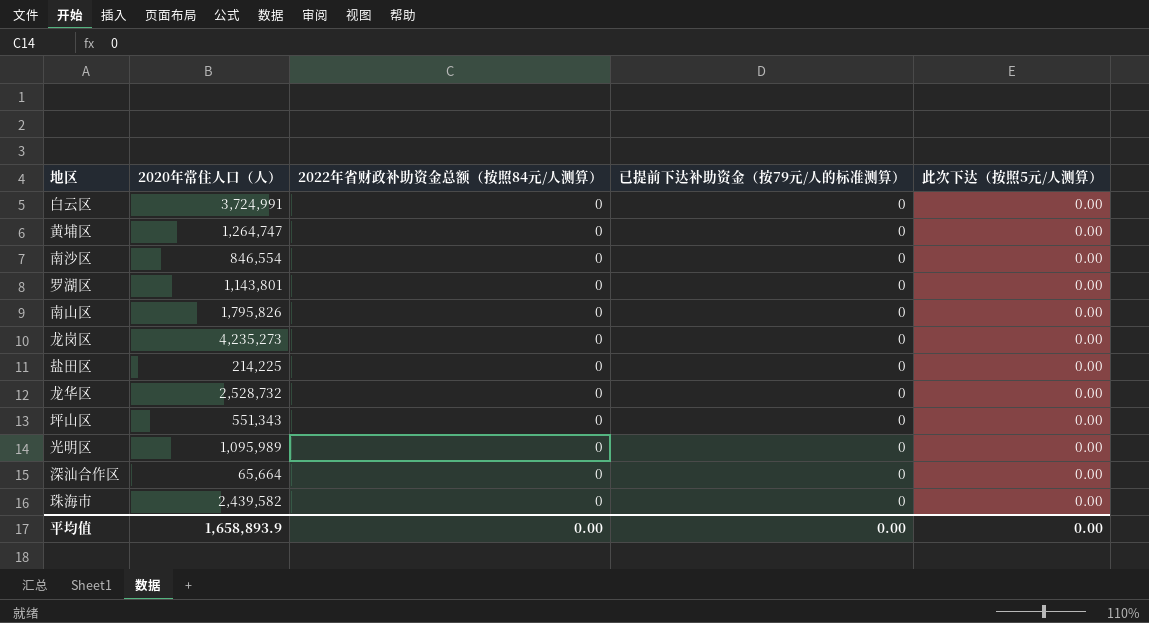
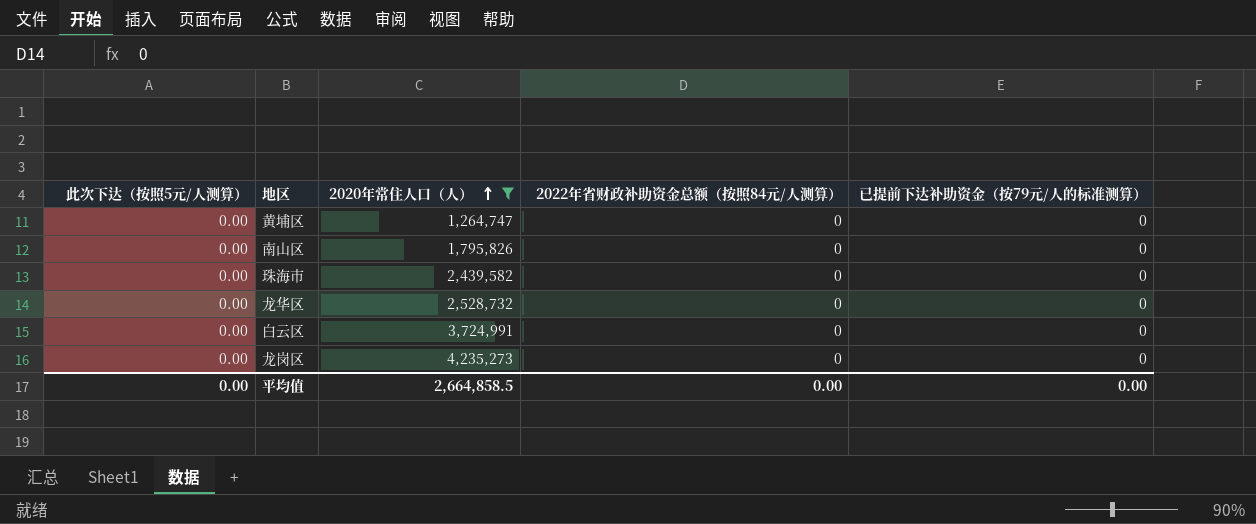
filter: none -> 2020年常住人口（人） >= 1,264,747
row order: none -> 2020年常住人口（人） ascending
column 此次下达（按照5元/人测算） | position: 5 -> 1
平均值 | 2020年常住人口（人）: 1,658,893.9 -> 2,664,858.5

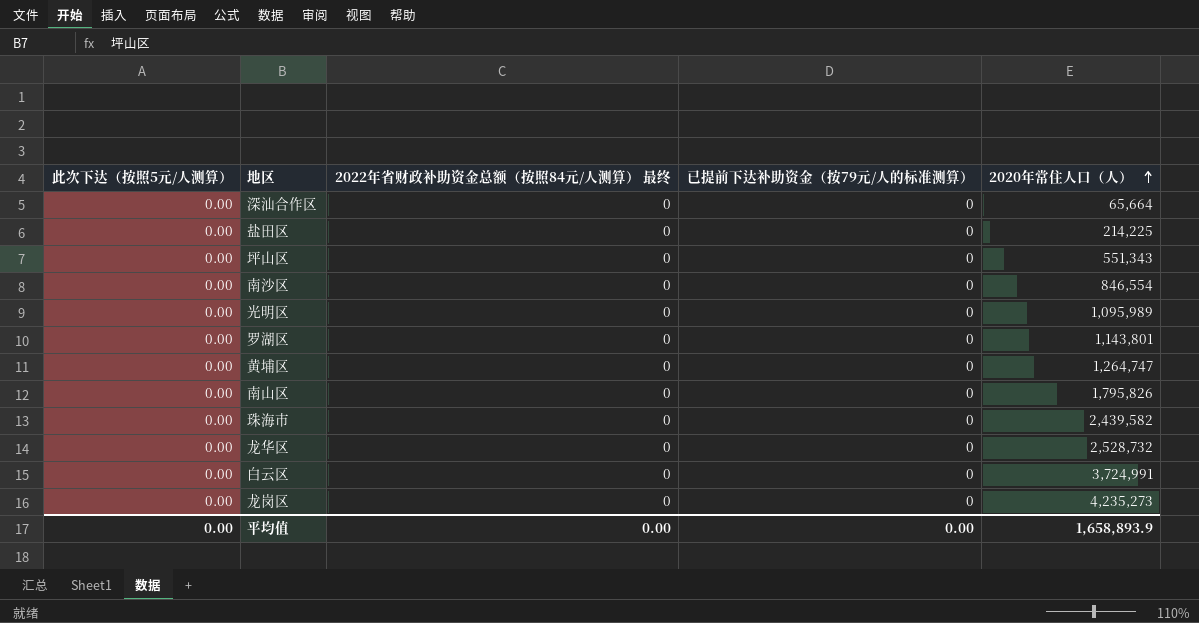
filter: 2020年常住人口（人） >= 1,264,747 -> none
column name: 2022年省财政补助资金总额（按照84元/人测算） -> 2022年省财政补助资金总额（按照84元/人测算） 最终
column 2020年常住人口（人） | position: 3 -> 5
平均值 | 2020年常住人口（人）: 2,664,858.5 -> 1,658,893.9

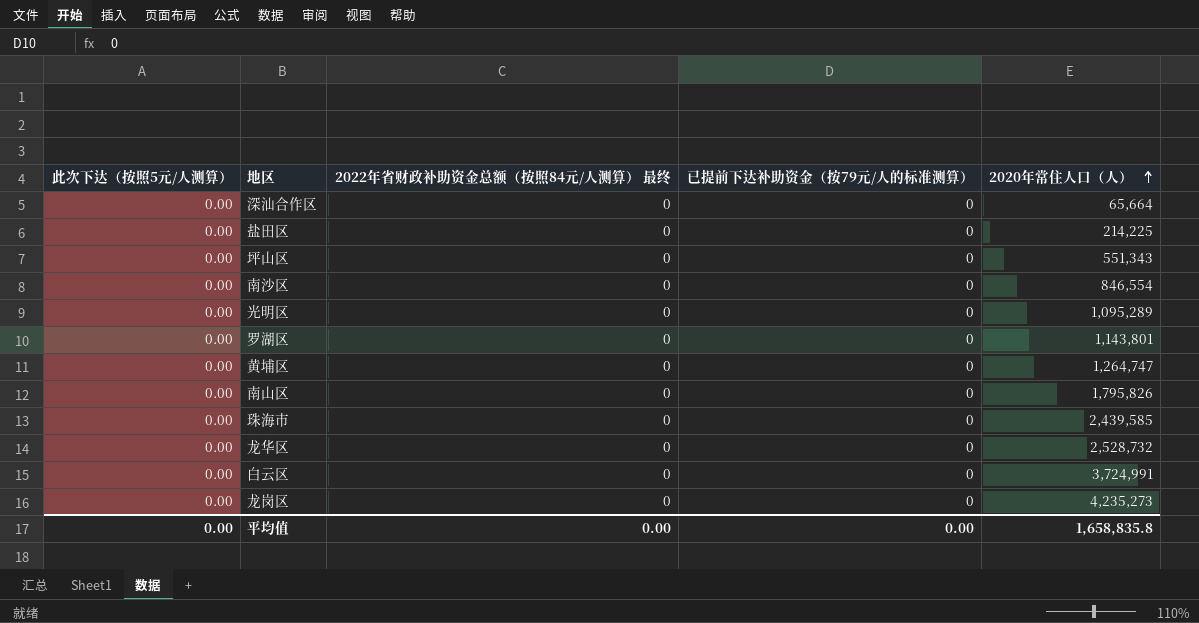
光明区 | 2020年常住人口（人）: 1,095,989 -> 1,095,289
珠海市 | 2020年常住人口（人）: 2,439,582 -> 2,439,585
平均值 | 2020年常住人口（人）: 1,658,893.9 -> 1,658,835.8

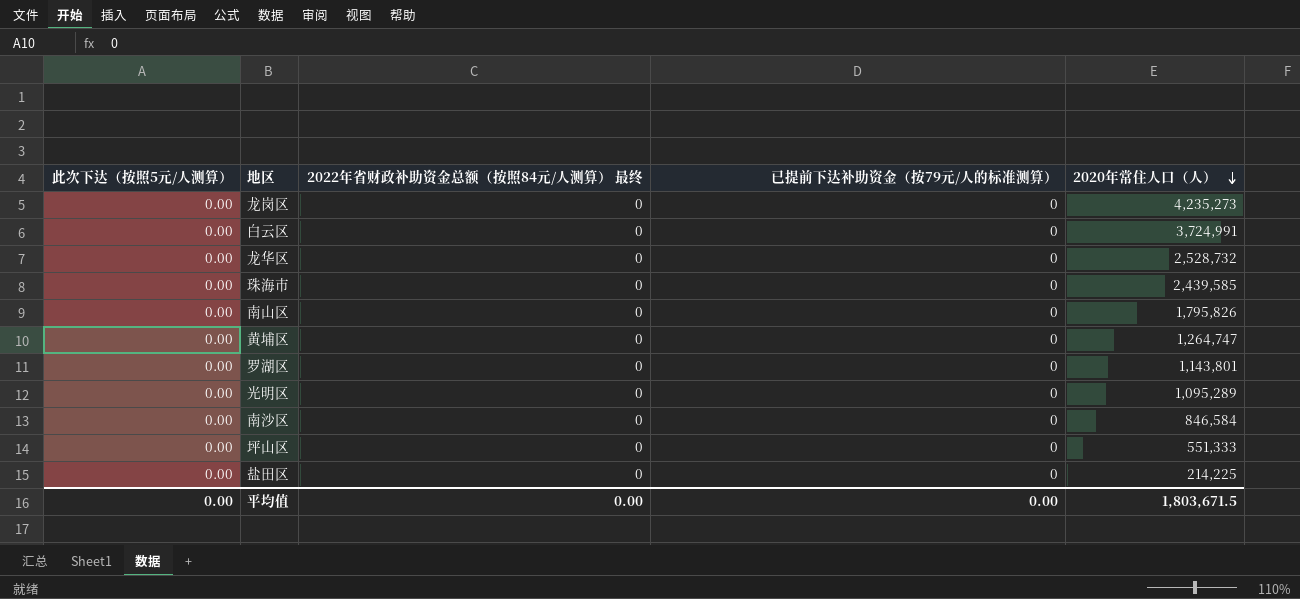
row order: 2020年常住人口（人） ascending -> 2020年常住人口（人） descending
row 深汕合作区: 0.00 | 0 | 0 | 65,664 -> none
南沙区 | 2020年常住人口（人）: 846,554 -> 846,584
坪山区 | 2020年常住人口（人）: 551,343 -> 551,333
平均值 | 2020年常住人口（人）: 1,658,835.8 -> 1,803,671.5

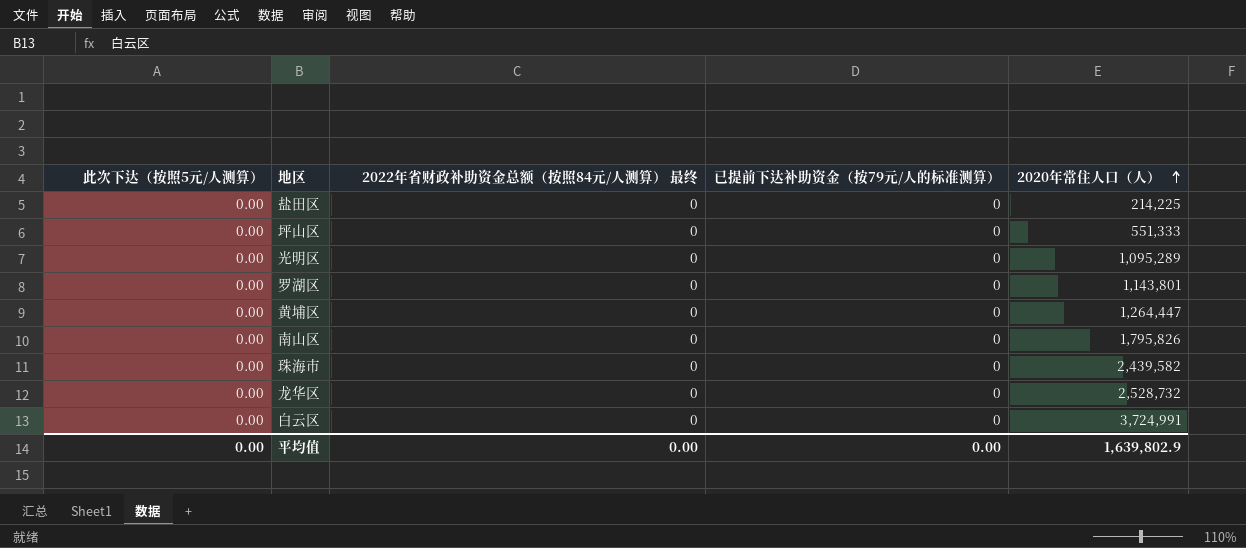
row order: 2020年常住人口（人） descending -> 2020年常住人口（人） ascending
row 龙岗区: 0.00 | 0 | 0 | 4,235,273 -> none
row 南沙区: 0.00 | 0 | 0 | 846,584 -> none
黄埔区 | 2020年常住人口（人）: 1,264,747 -> 1,264,447
珠海市 | 2020年常住人口（人）: 2,439,585 -> 2,439,582
平均值 | 2020年常住人口（人）: 1,803,671.5 -> 1,639,802.9

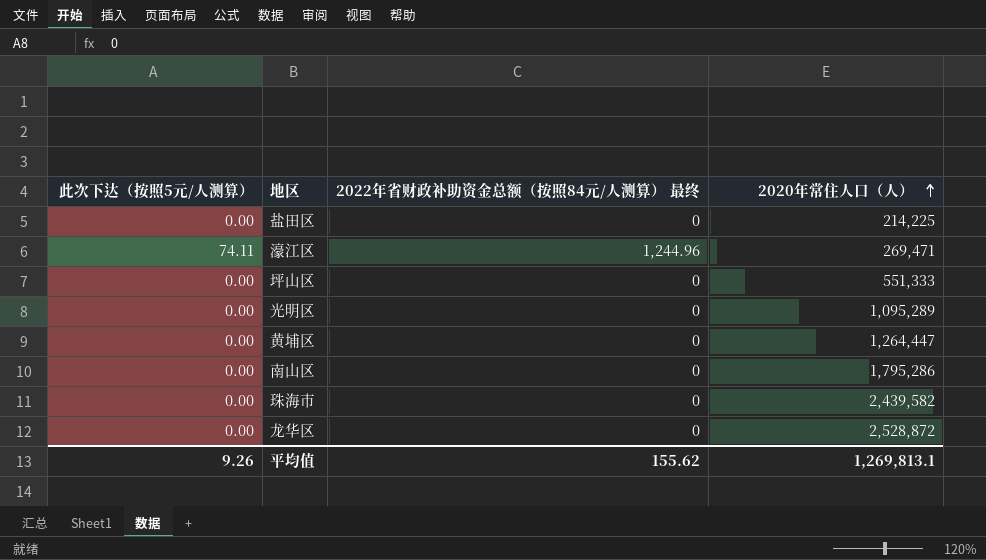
column 已提前下达补助资金（按79元/人的标准测算） | position: 4 -> none
row 罗湖区: 0.00 | 0 | 0 | 1,143,801 -> none
row 白云区: 0.00 | 0 | 0 | 3,724,991 -> none
row 濠江区: none -> 74.11 | 1,244.96 | 269,471
南山区 | 2020年常住人口（人）: 1,795,826 -> 1,795,286
龙华区 | 2020年常住人口（人）: 2,528,732 -> 2,528,872
平均值 | 此次下达（按照5元/人测算）: 0.00 -> 9.26
平均值 | 2022年省财政补助资金总额（按照84元/人测算） 最终: 0.00 -> 155.62
平均值 | 2020年常住人口（人）: 1,639,802.9 -> 1,269,813.1

